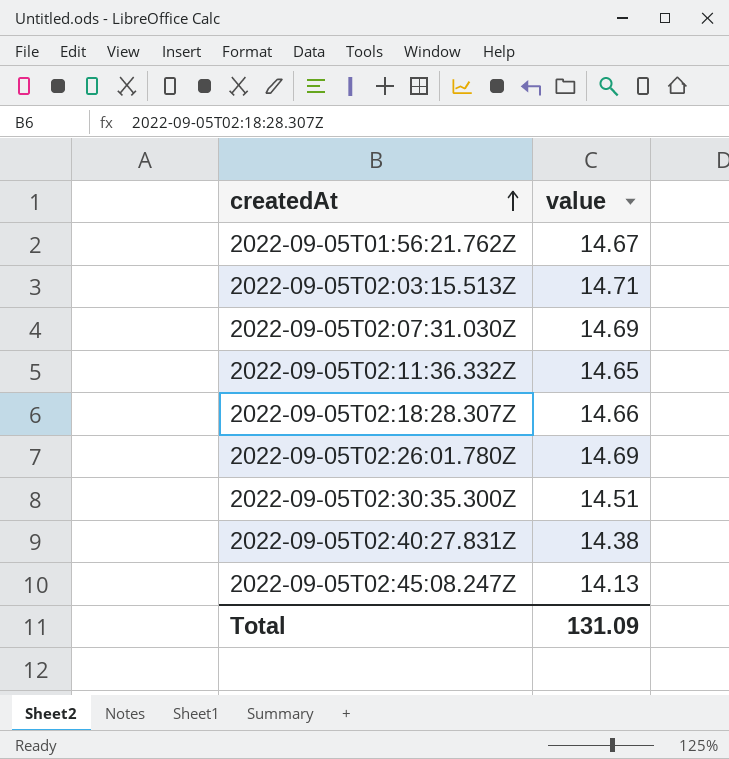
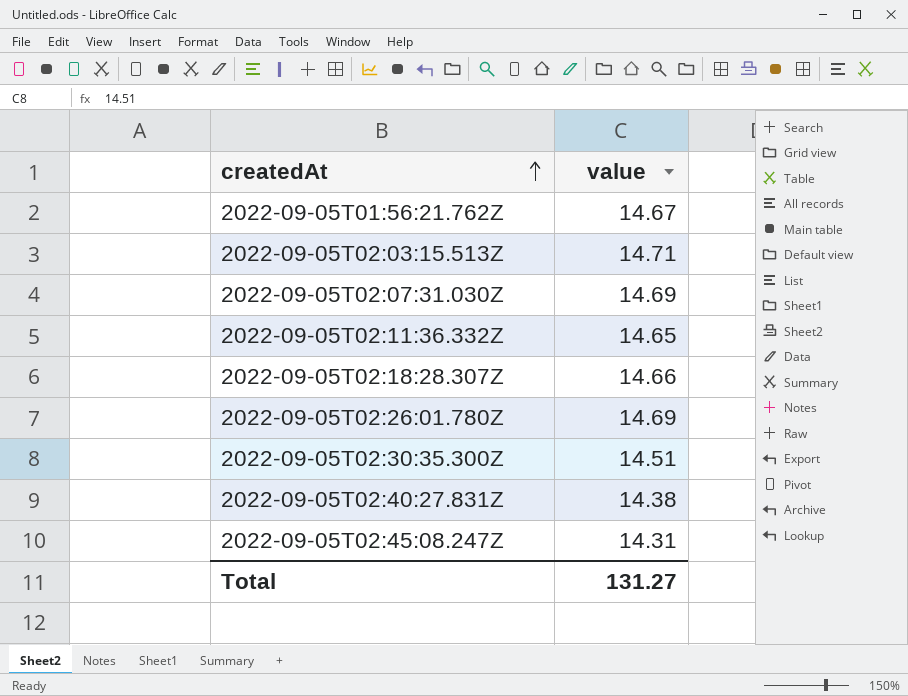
2022-09-05T02:45:08.247Z | value: 14.13 -> 14.31
Total | value: 131.09 -> 131.27

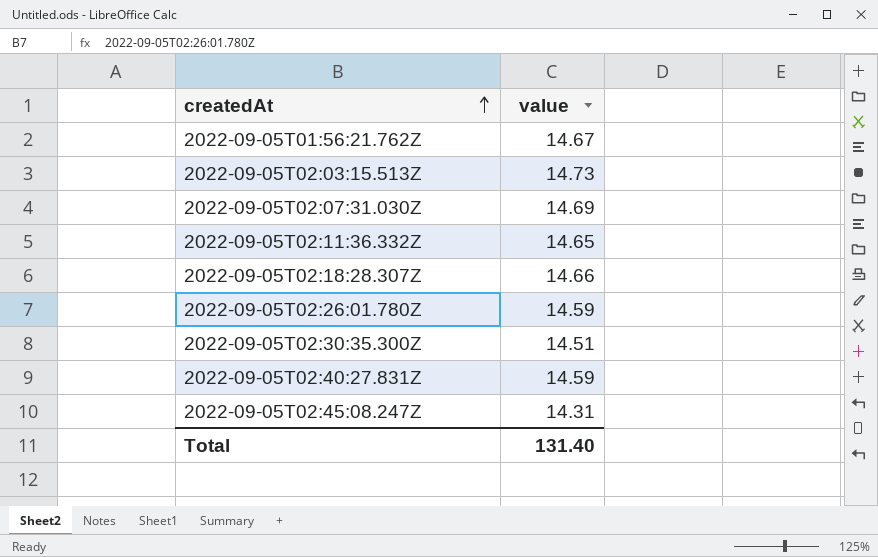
2022-09-05T02:03:15.513Z | value: 14.71 -> 14.73
2022-09-05T02:26:01.780Z | value: 14.69 -> 14.59
2022-09-05T02:40:27.831Z | value: 14.38 -> 14.59
Total | value: 131.27 -> 131.40

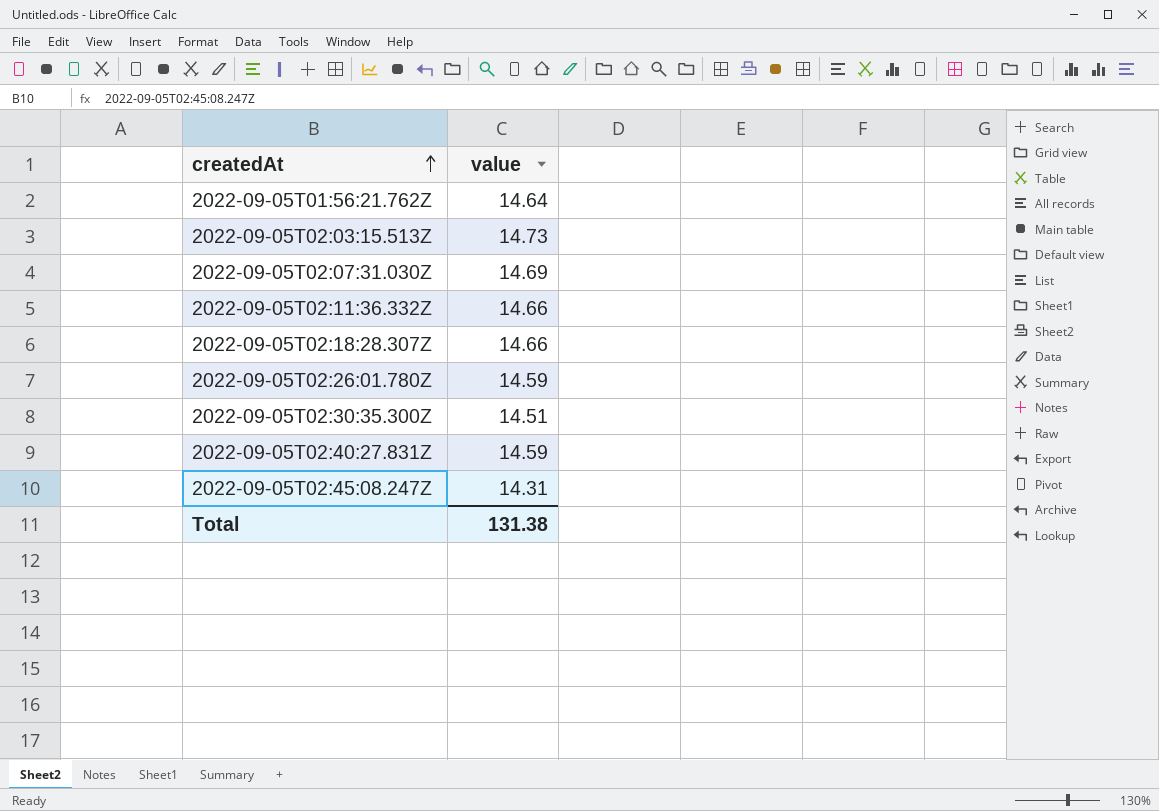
2022-09-05T01:56:21.762Z | value: 14.67 -> 14.64
2022-09-05T02:11:36.332Z | value: 14.65 -> 14.66
Total | value: 131.40 -> 131.38

